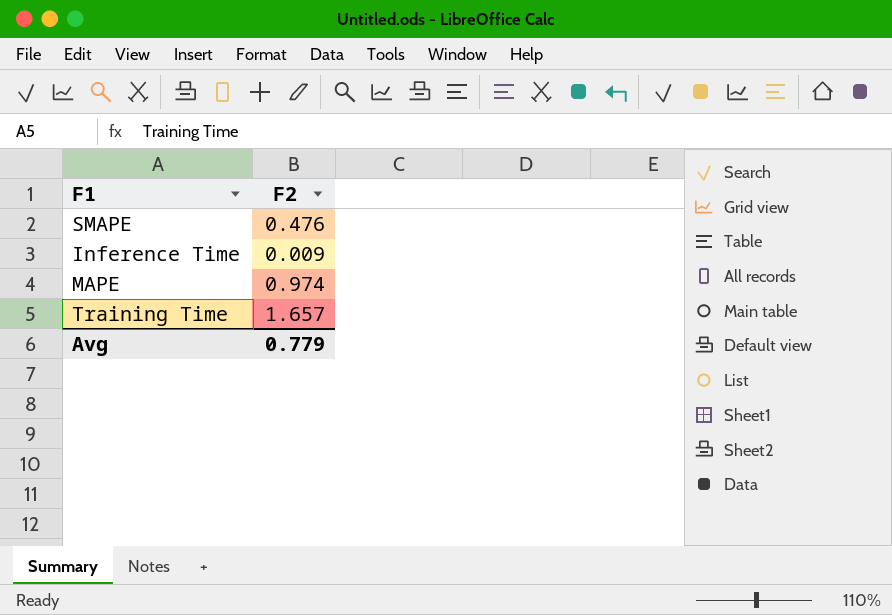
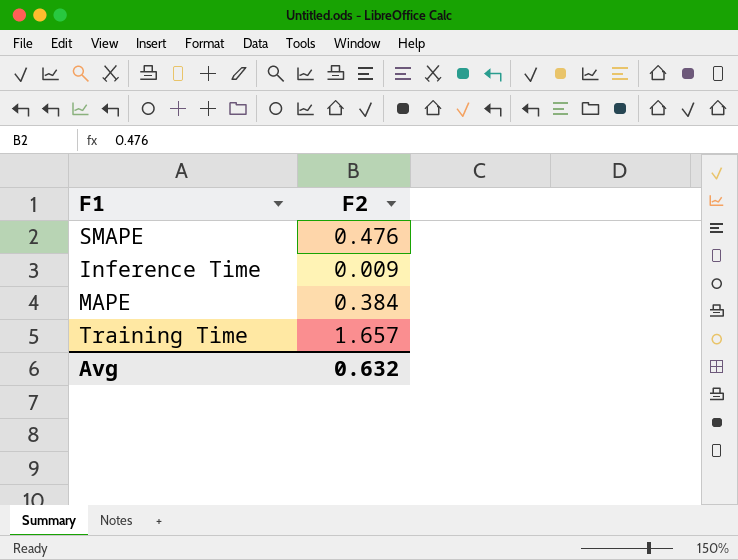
MAPE | F2: 0.974 -> 0.384
Avg | F2: 0.779 -> 0.632

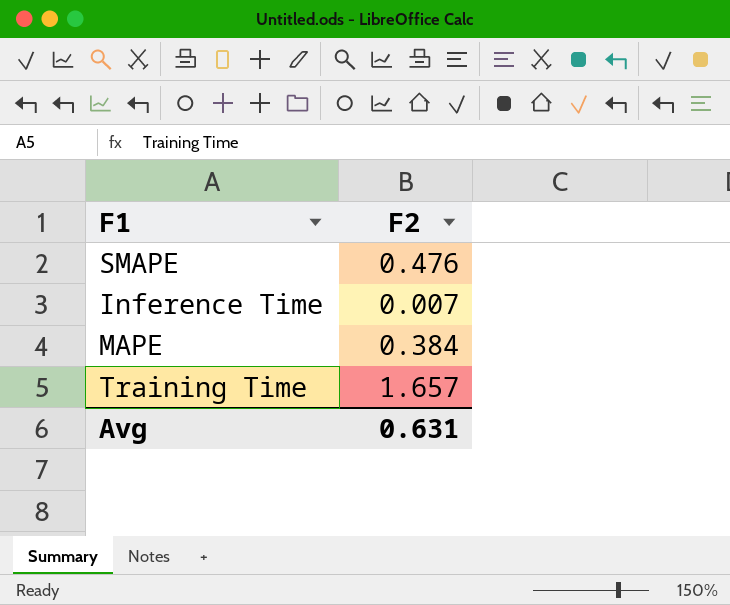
Inference Time | F2: 0.009 -> 0.007
Avg | F2: 0.632 -> 0.631

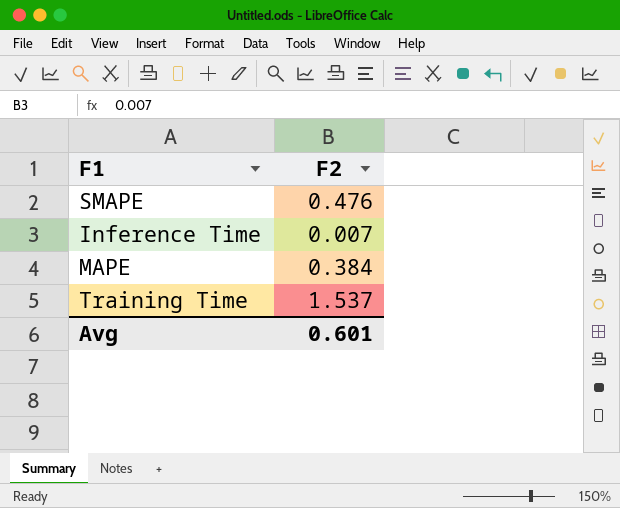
Training Time | F2: 1.657 -> 1.537
Avg | F2: 0.631 -> 0.601

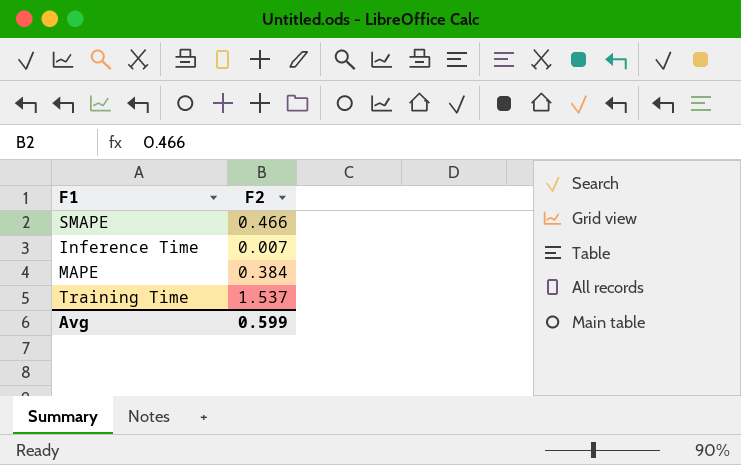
SMAPE | F2: 0.476 -> 0.466
Avg | F2: 0.601 -> 0.599

